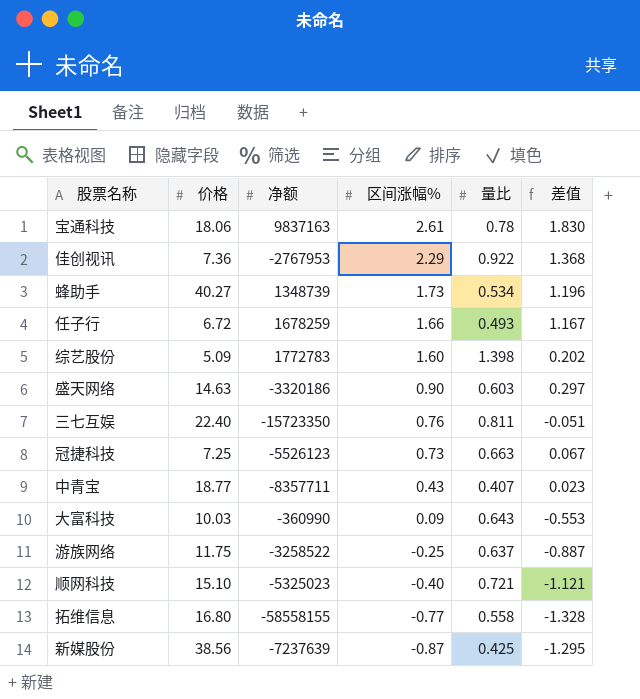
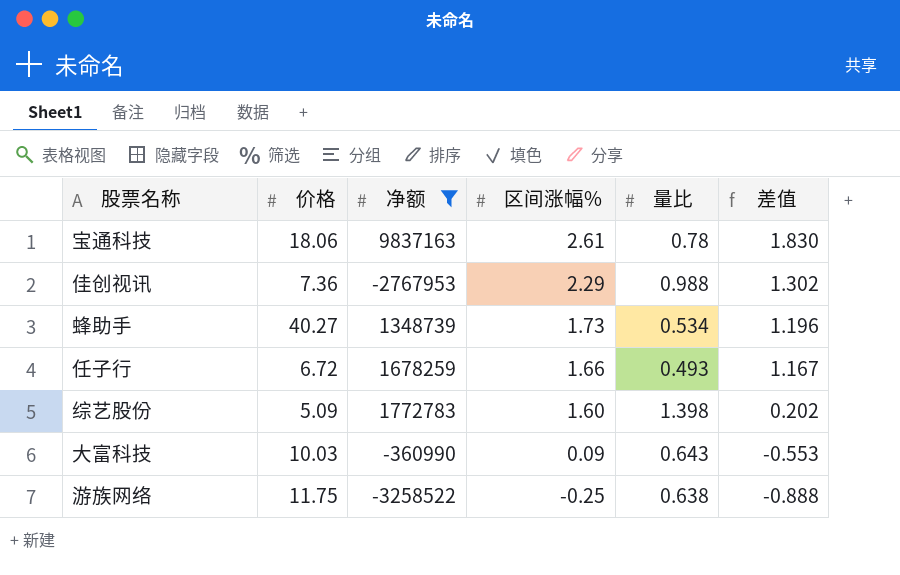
filter: none -> 净额 >= -3258522
佳创视讯 | 量比: 0.922 -> 0.988
佳创视讯 | 差值: 1.368 -> 1.302
游族网络 | 量比: 0.637 -> 0.638
游族网络 | 差值: -0.887 -> -0.888

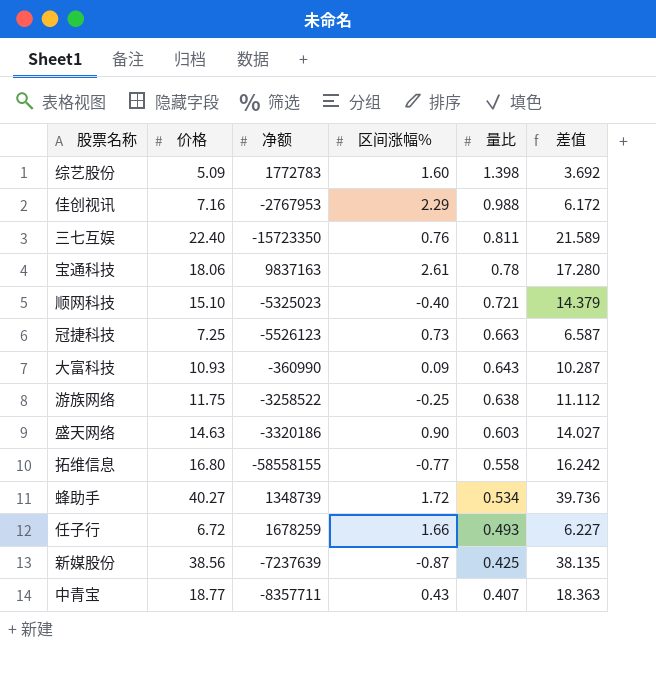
filter: 净额 >= -3258522 -> none
row order: 区间涨幅% descending -> 量比 descending
column 差值 | formula: [区间涨幅%] - [量比] -> [价格] - [量比]
佳创视讯 | 价格: 7.36 -> 7.16
大富科技 | 价格: 10.03 -> 10.93
蜂助手 | 区间涨幅%: 1.73 -> 1.72

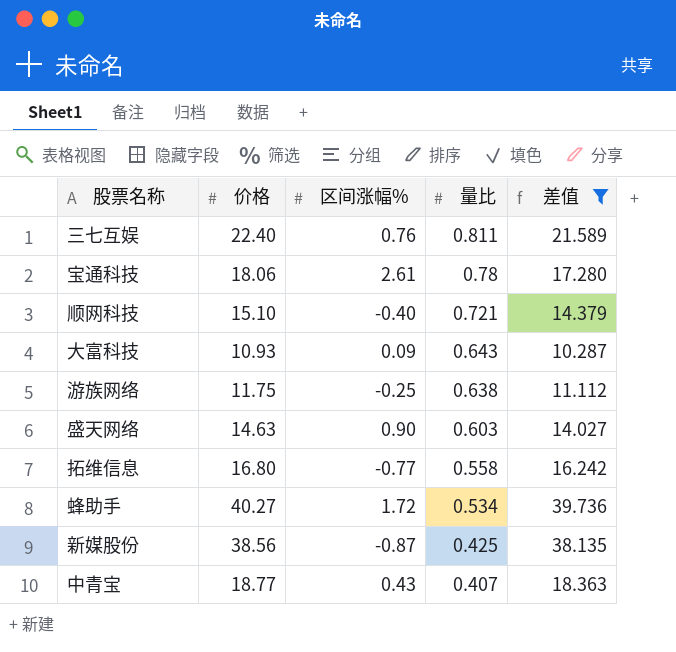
filter: none -> 差值 >= 10.287
column 净额 | position: 3 -> none

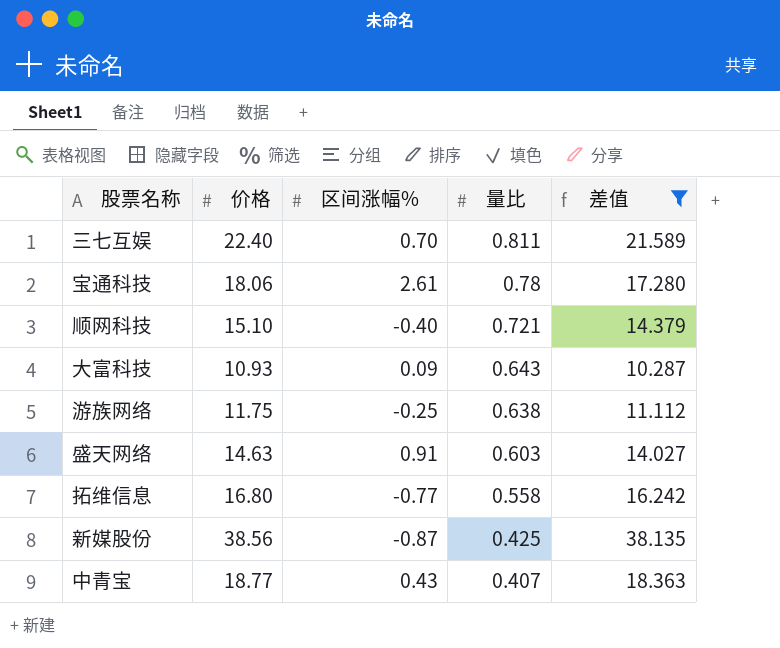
row 蜂助手: 40.27 | 1.72 | 0.534 | 39.736 -> none
三七互娱 | 区间涨幅%: 0.76 -> 0.70
盛天网络 | 区间涨幅%: 0.90 -> 0.91

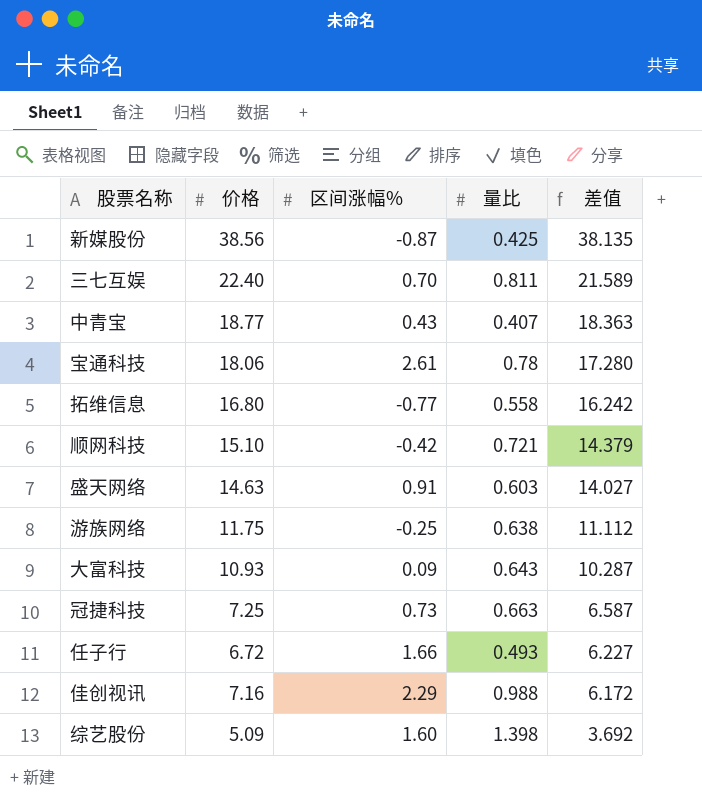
filter: 差值 >= 10.287 -> none
row order: 量比 descending -> 差值 descending
顺网科技 | 区间涨幅%: -0.40 -> -0.42

